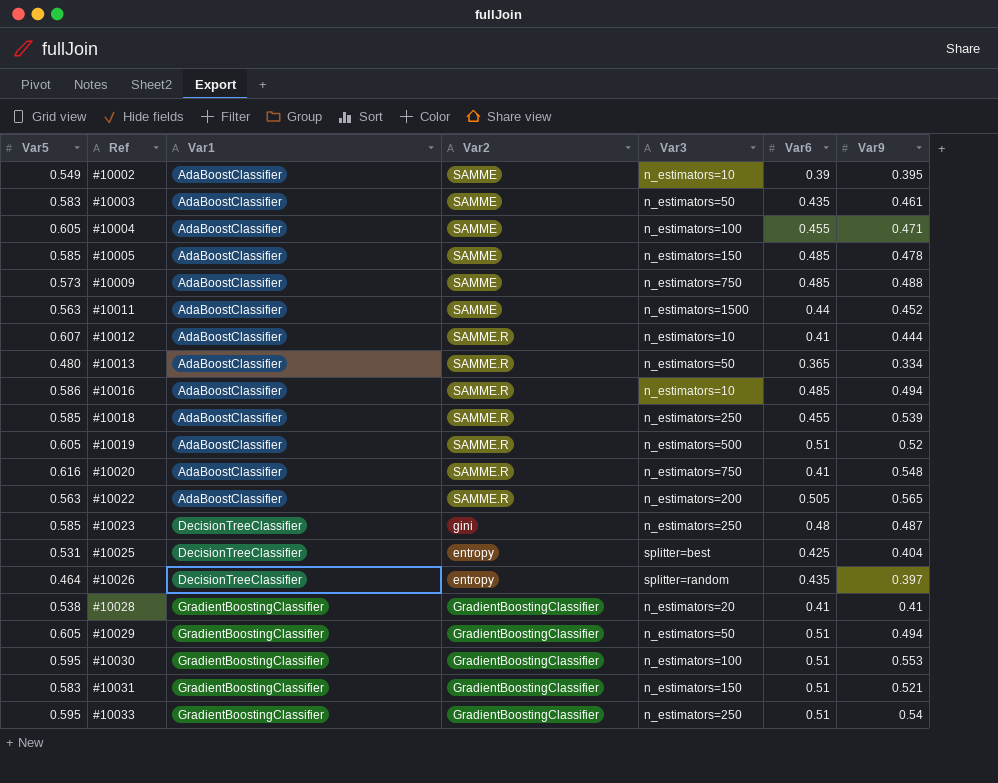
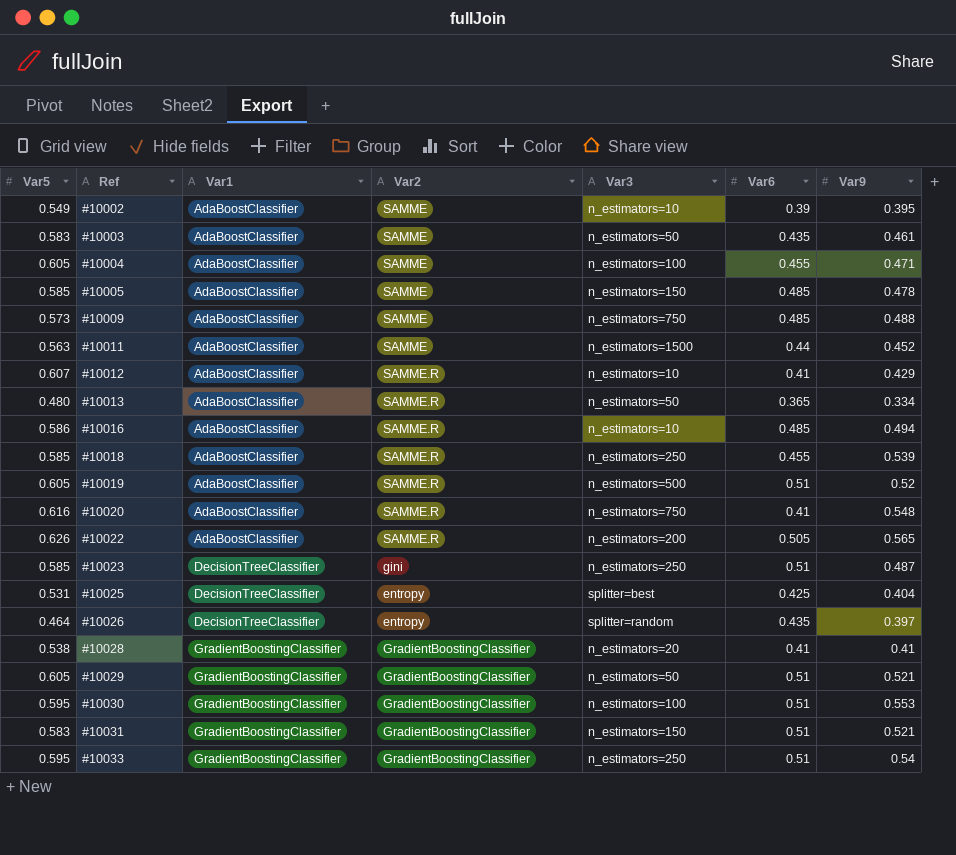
#10012 | Var9: 0.444 -> 0.429
#10022 | Var5: 0.563 -> 0.626
#10023 | Var6: 0.48 -> 0.51
#10029 | Var9: 0.494 -> 0.521

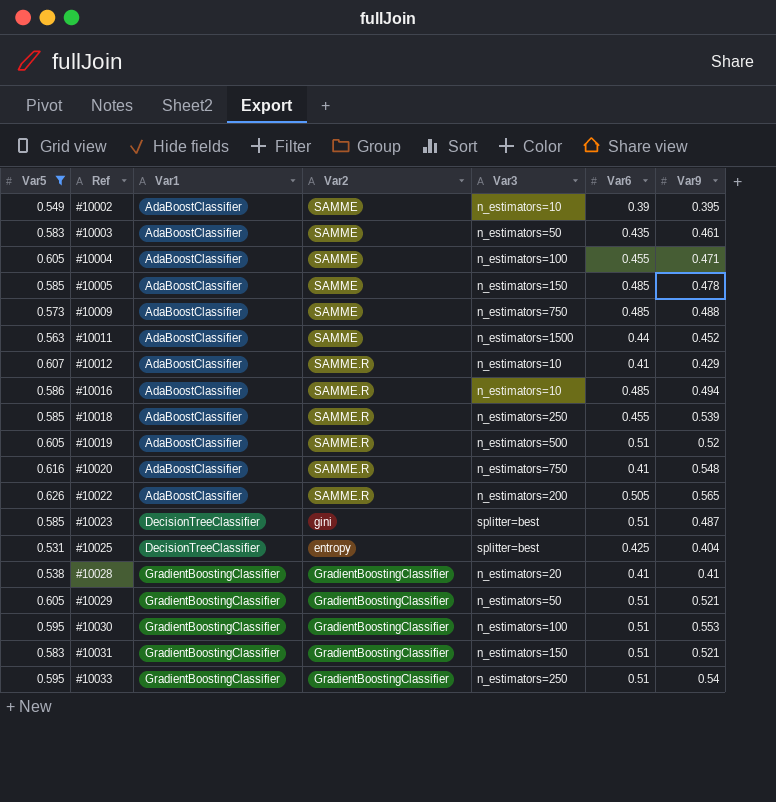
filter: none -> Var5 >= 0.531
#10023 | Var3: n_estimators=250 -> splitter=best

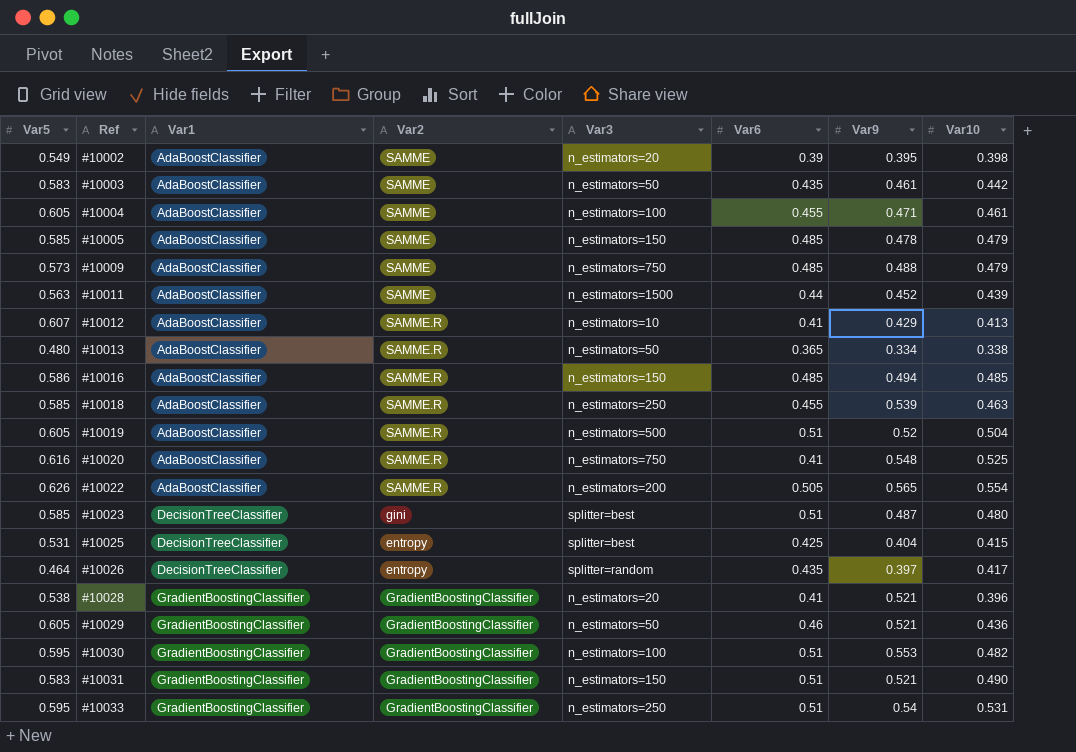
filter: Var5 >= 0.531 -> none
column Var10 | position: none -> 8
#10002 | Var3: n_estimators=10 -> n_estimators=20
#10016 | Var3: n_estimators=10 -> n_estimators=150
#10028 | Var9: 0.41 -> 0.521
#10029 | Var6: 0.51 -> 0.46

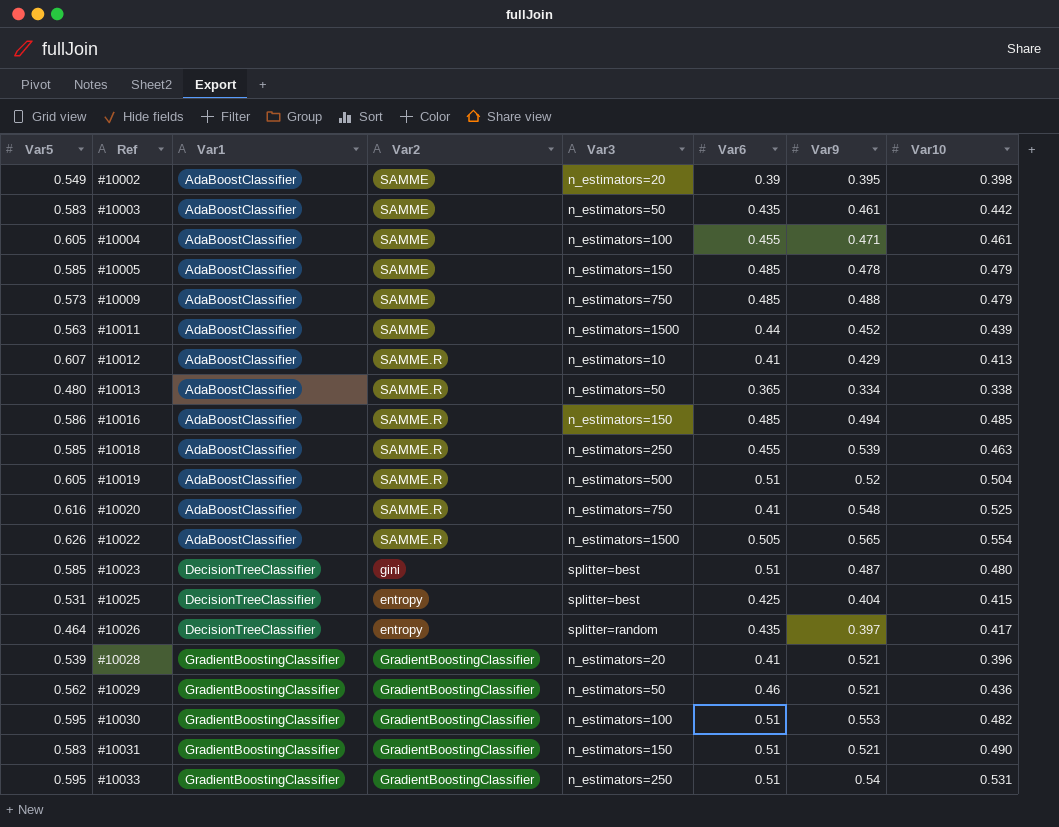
#10022 | Var3: n_estimators=200 -> n_estimators=1500
#10028 | Var5: 0.538 -> 0.539
#10029 | Var5: 0.605 -> 0.562

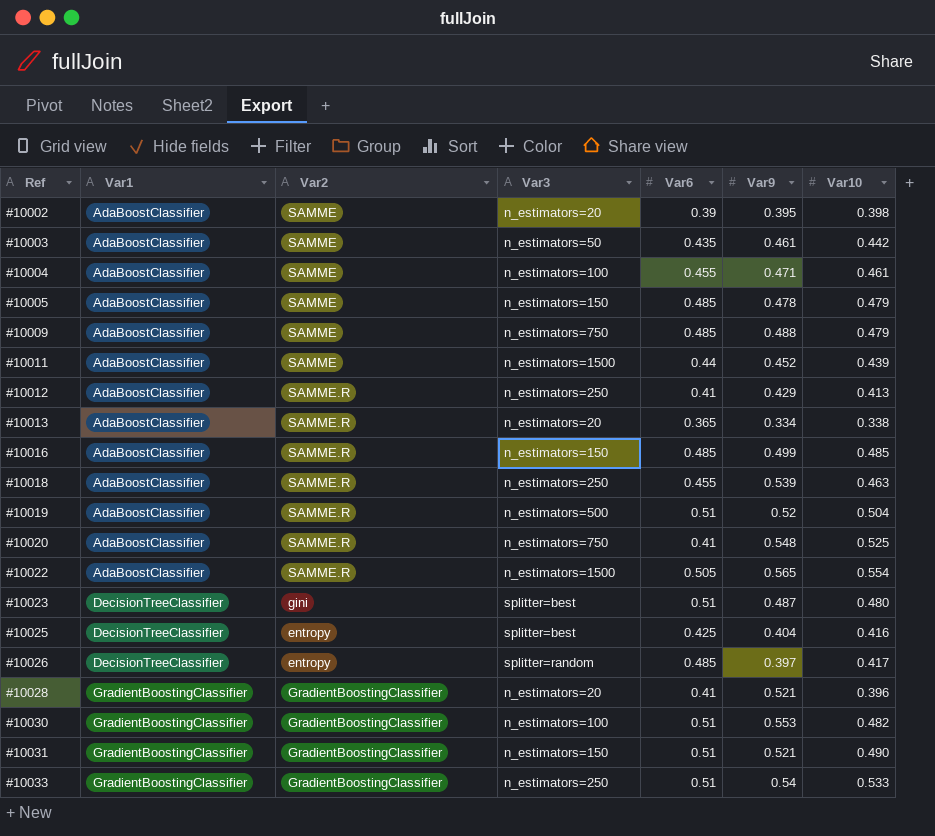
column Var5 | position: 1 -> none
row #10029: 0.562 | GradientBoostingClassifier | GradientBoostingClassifier | n_estimators=50 | 0.46 | 0.521 | 0.436 -> none
#10012 | Var3: n_estimators=10 -> n_estimators=250
#10013 | Var3: n_estimators=50 -> n_estimators=20
#10016 | Var9: 0.494 -> 0.499
#10025 | Var10: 0.415 -> 0.416
#10026 | Var6: 0.435 -> 0.485
#10033 | Var10: 0.531 -> 0.533

